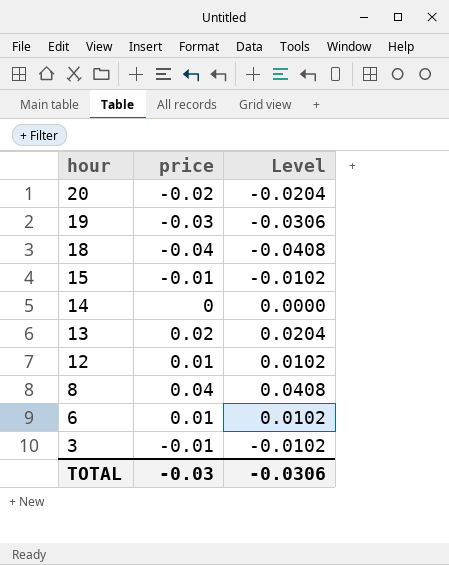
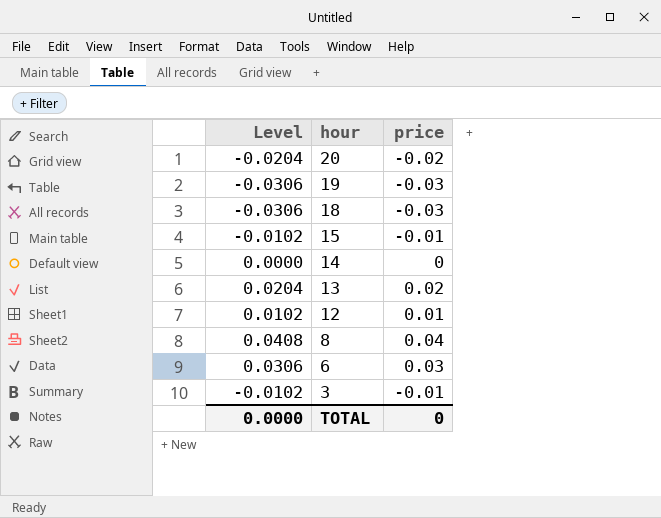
column Level | position: 3 -> 1
18 | Level: -0.0408 -> -0.0306
18 | price: -0.04 -> -0.03
6 | Level: 0.0102 -> 0.0306
6 | price: 0.01 -> 0.03
TOTAL | Level: -0.0306 -> 0.0000
TOTAL | price: -0.03 -> 0

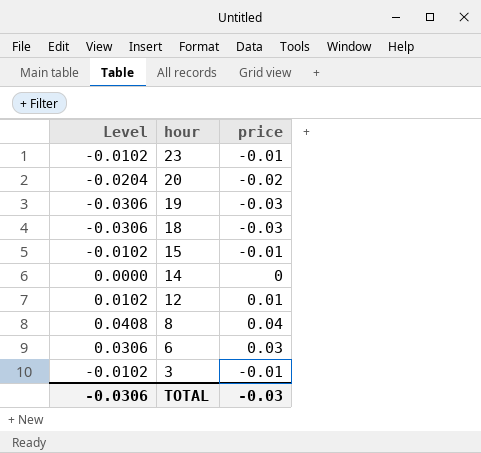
row 13: 0.0204 | 0.02 -> none
row 23: none -> -0.0102 | -0.01
TOTAL | Level: 0.0000 -> -0.0306
TOTAL | price: 0 -> -0.03

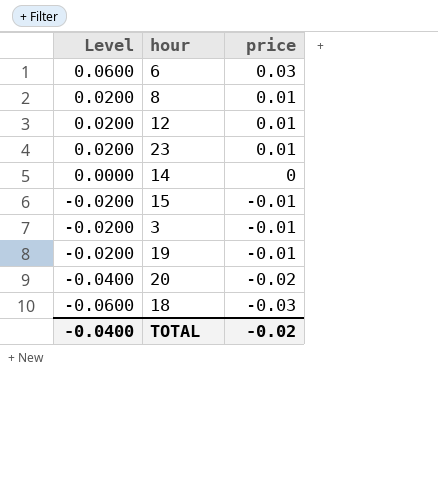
row order: hour descending -> Level descending
column Level | formula: [price] * 1.02 -> [price] * 2
8 | price: 0.04 -> 0.01
23 | price: -0.01 -> 0.01
19 | price: -0.03 -> -0.01
TOTAL | Level: -0.0306 -> -0.0400
TOTAL | price: -0.03 -> -0.02

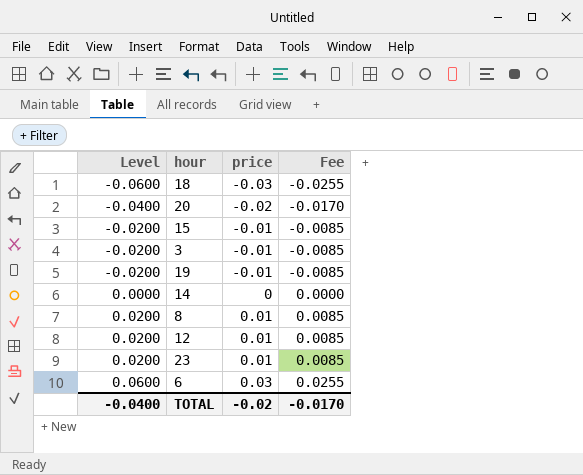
row order: Level descending -> Level ascending
column Fee | formula: none -> [price] * 0.85

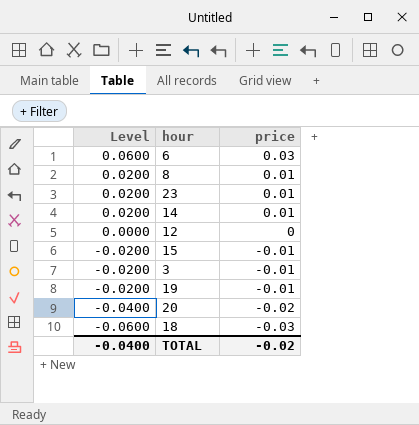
row order: Level ascending -> Level descending
column Fee | formula: [price] * 0.85 -> none
14 | Level: 0.0000 -> 0.0200
14 | price: 0 -> 0.01
12 | Level: 0.0200 -> 0.0000
12 | price: 0.01 -> 0

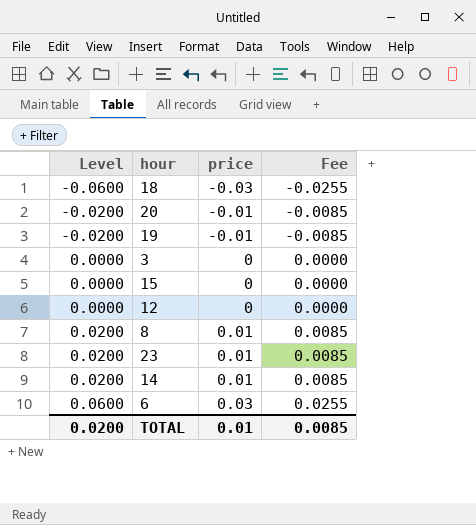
row order: Level descending -> Level ascending
column Fee | formula: none -> [price] * 0.85
20 | Level: -0.0400 -> -0.0200
20 | price: -0.02 -> -0.01
3 | Level: -0.0200 -> 0.0000
3 | price: -0.01 -> 0
15 | Level: -0.0200 -> 0.0000
15 | price: -0.01 -> 0
TOTAL | Level: -0.0400 -> 0.0200
TOTAL | price: -0.02 -> 0.01

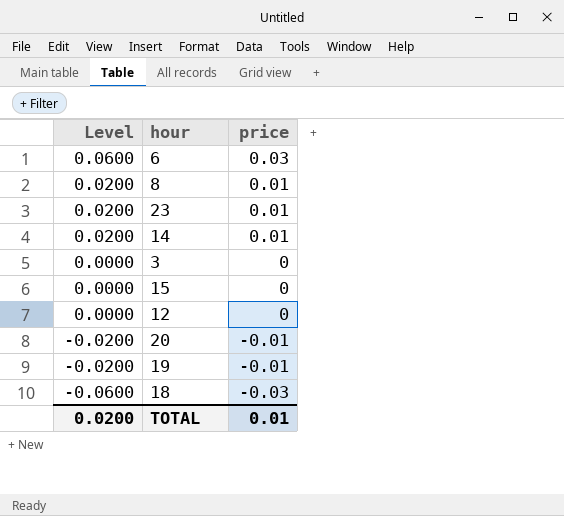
row order: Level ascending -> Level descending
column Fee | formula: [price] * 0.85 -> none

